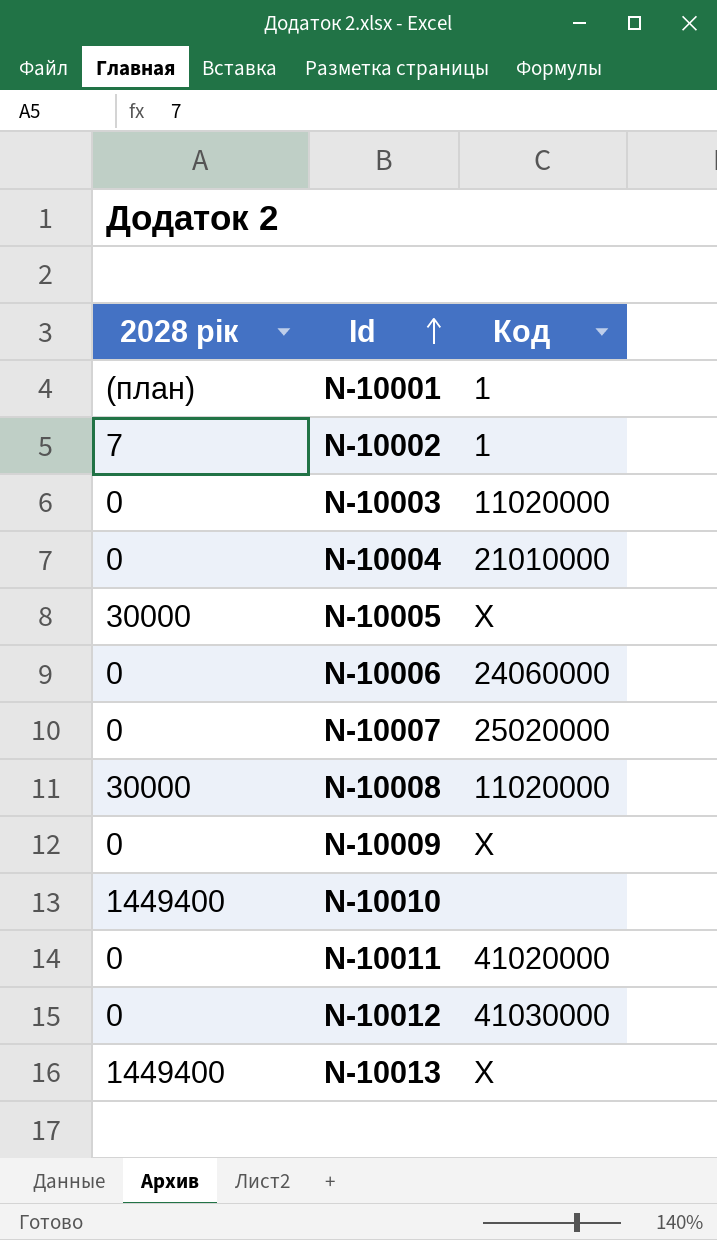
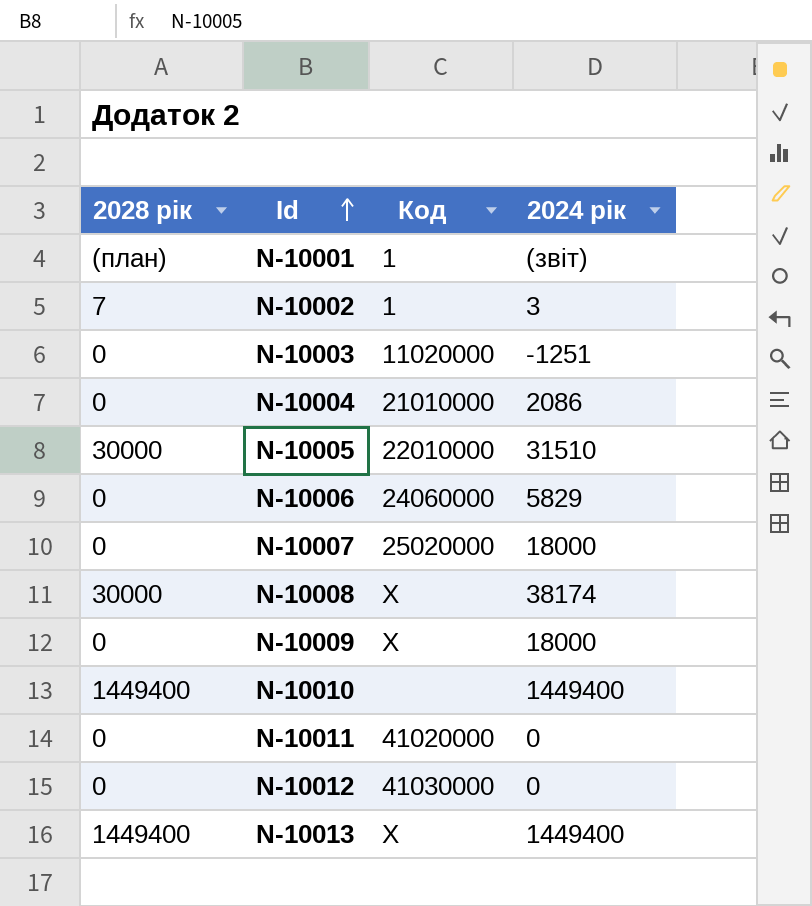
column 2024 рік | position: none -> 4
N-10005 | Код: X -> 22010000
N-10008 | Код: 11020000 -> X

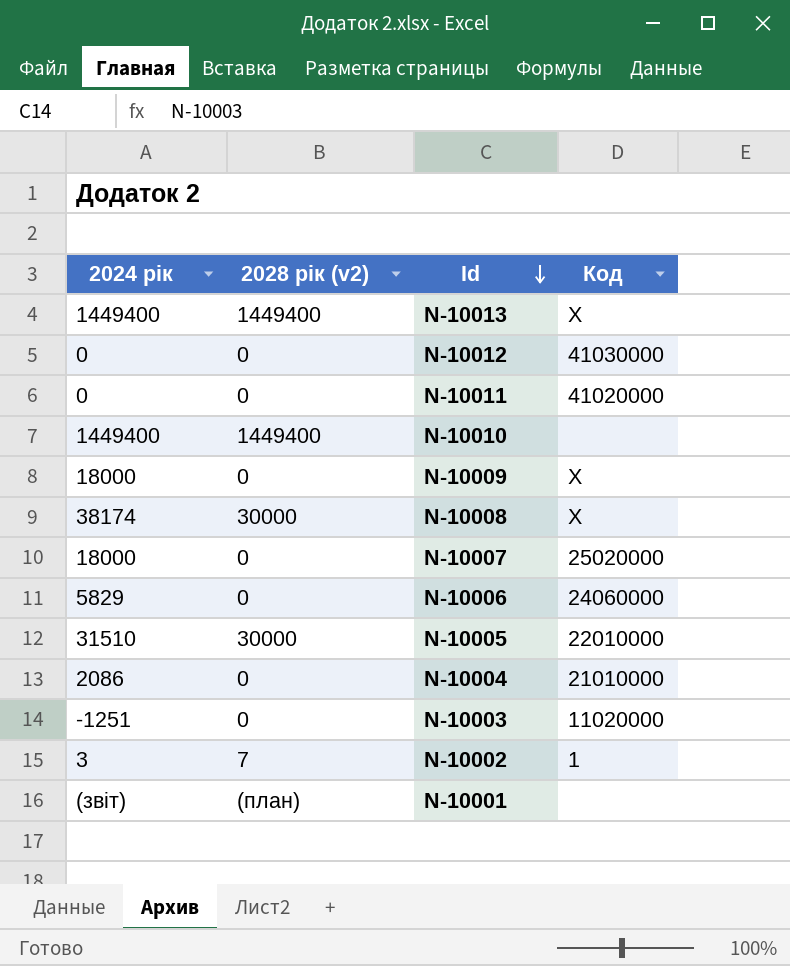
row order: Id ascending -> Id descending
column 2024 рік | position: 4 -> 1
column name: 2028 рік -> 2028 рік (v2)
N-10001 | Код: 1 -> none

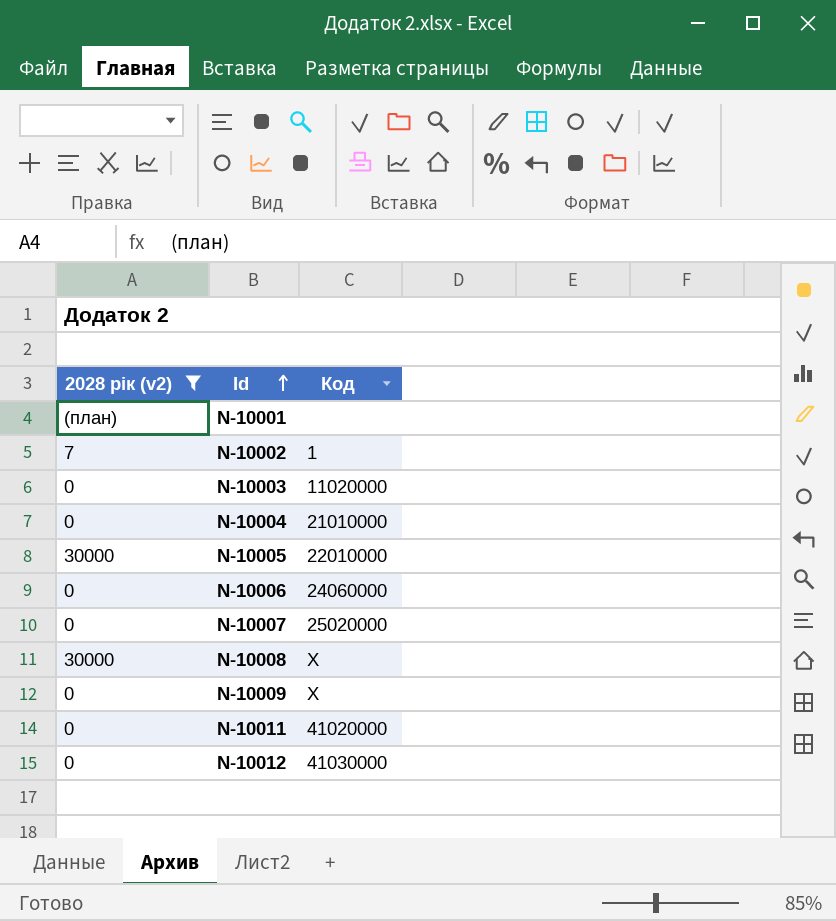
filter: none -> 2028 рік (v2) != 1449400
row order: Id descending -> Id ascending
column 2024 рік | position: 1 -> none

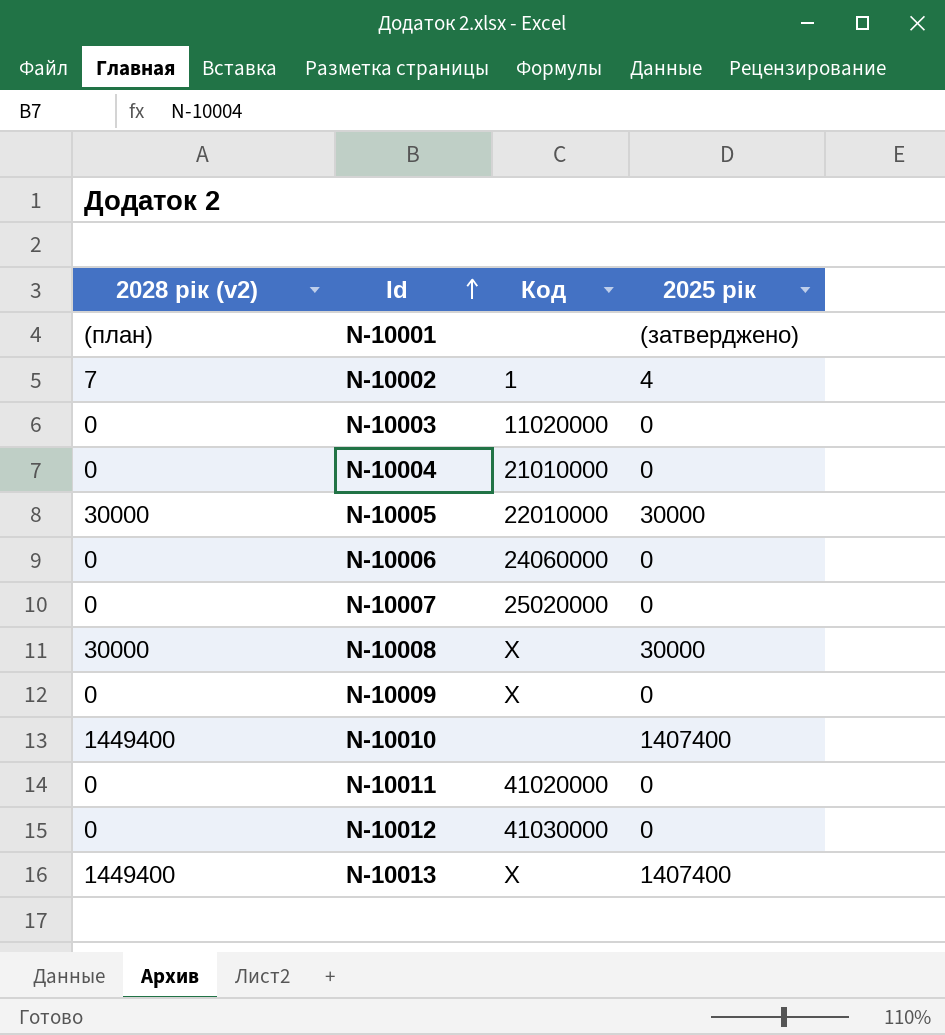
filter: 2028 рік (v2) != 1449400 -> none
column 2025 рік | position: none -> 4

